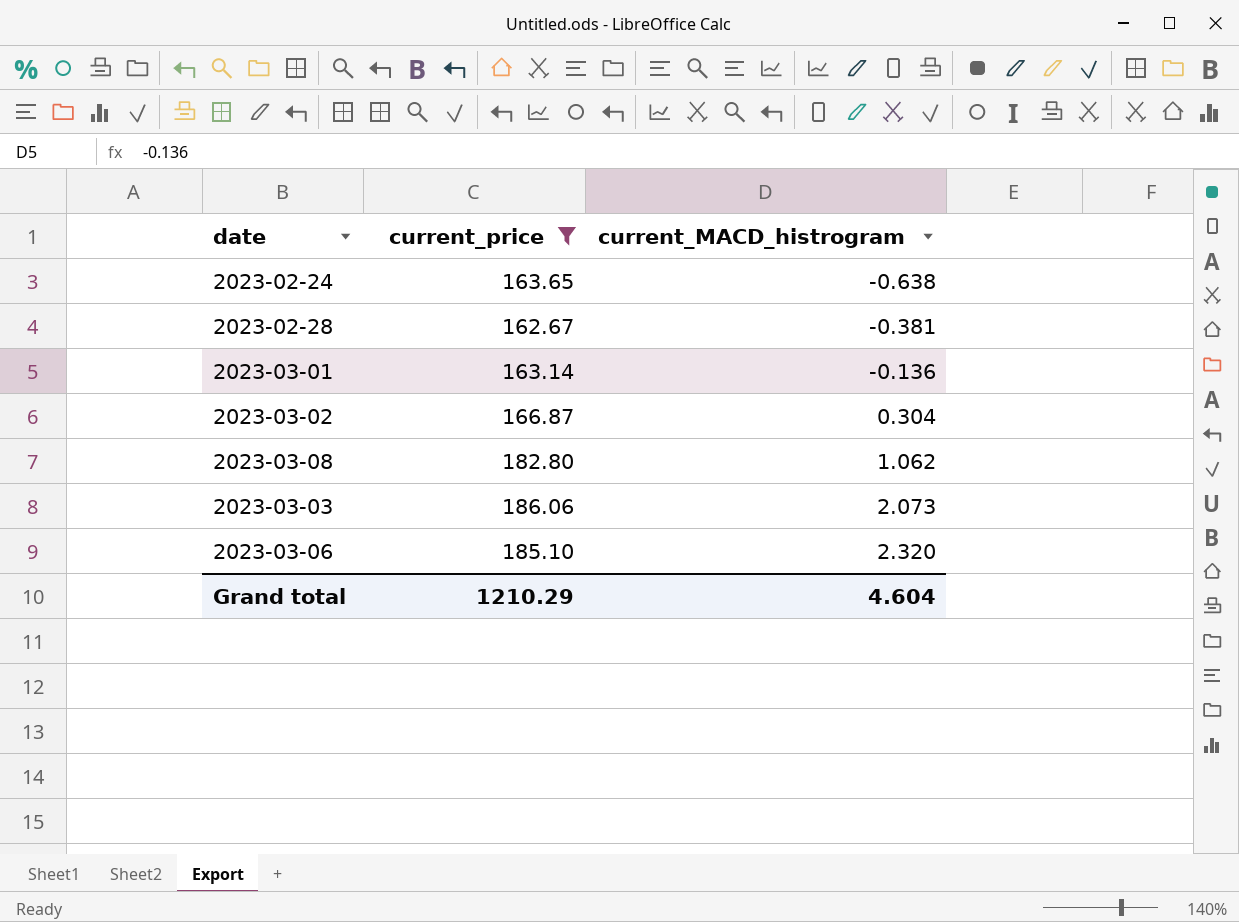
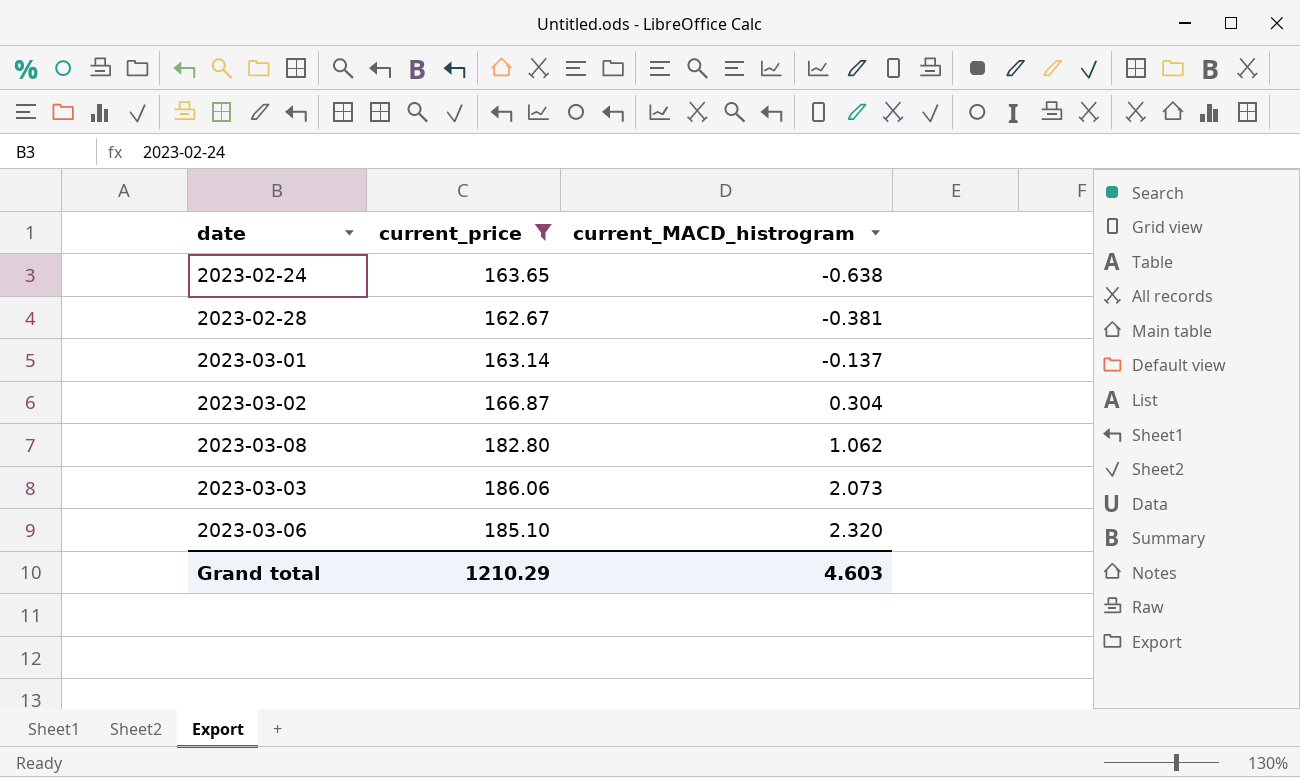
2023-03-01 | current_MACD_histrogram: -0.136 -> -0.137
Grand total | current_MACD_histrogram: 4.604 -> 4.603

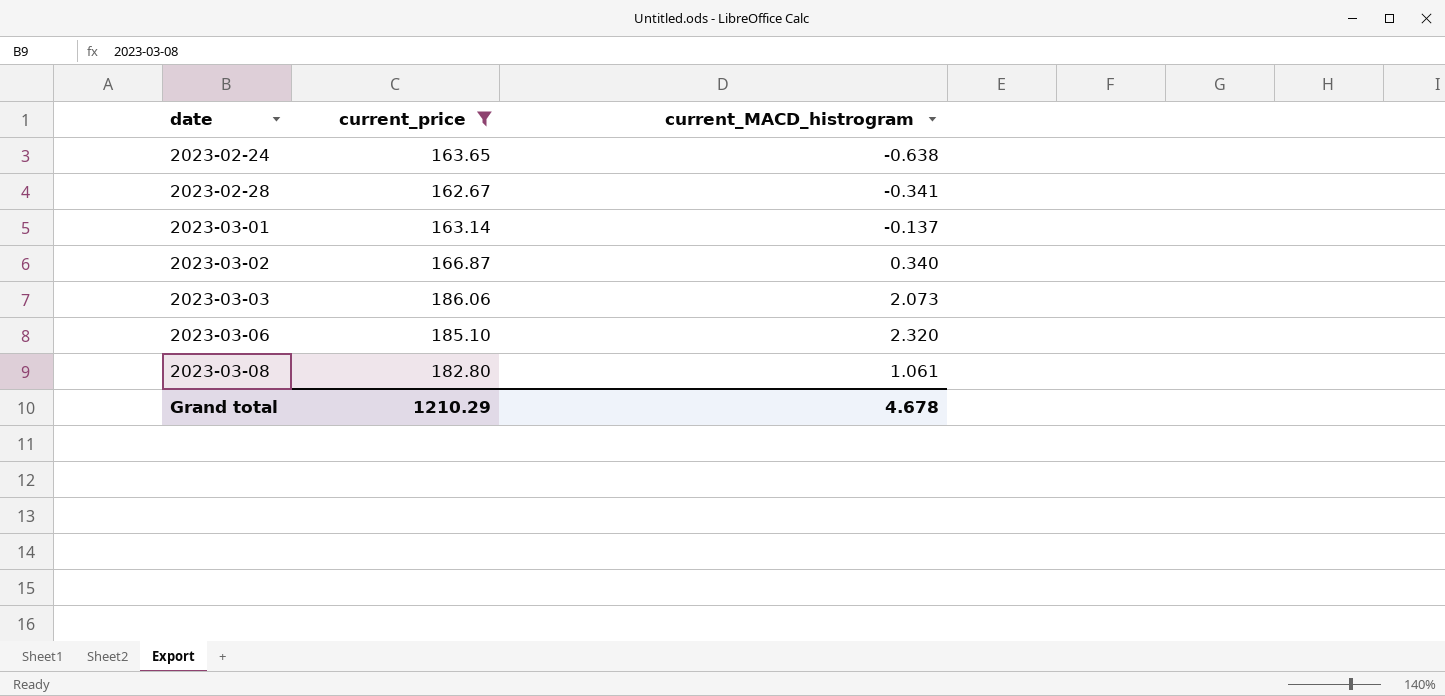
row order: current_MACD_histrogram ascending -> date ascending
2023-02-28 | current_MACD_histrogram: -0.381 -> -0.341
2023-03-02 | current_MACD_histrogram: 0.304 -> 0.340
2023-03-08 | current_MACD_histrogram: 1.062 -> 1.061
Grand total | current_MACD_histrogram: 4.603 -> 4.678

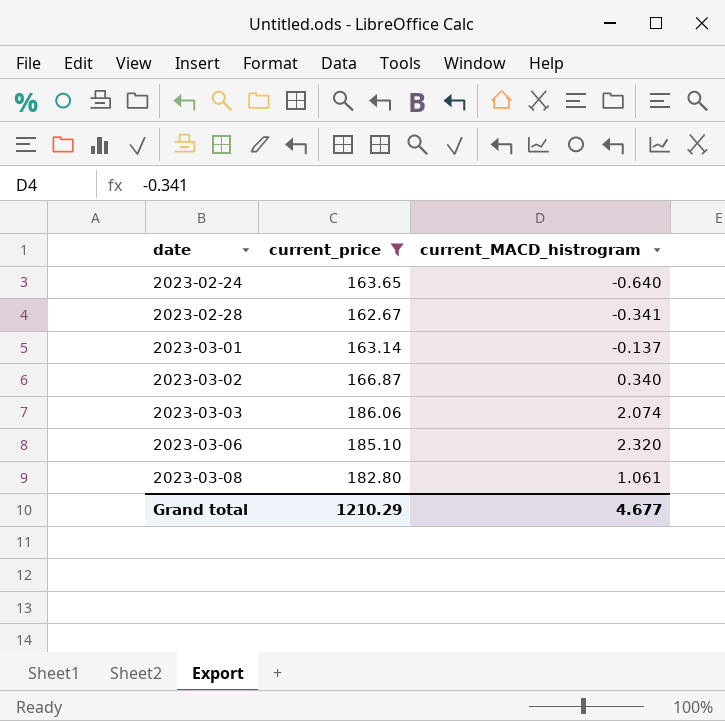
2023-02-24 | current_MACD_histrogram: -0.638 -> -0.640
2023-03-03 | current_MACD_histrogram: 2.073 -> 2.074
Grand total | current_MACD_histrogram: 4.678 -> 4.677

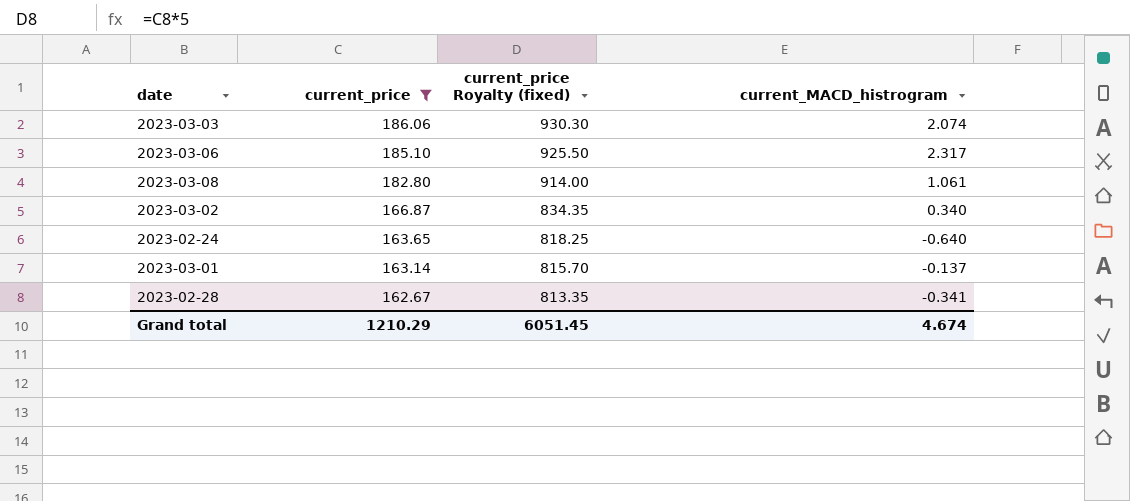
row order: date ascending -> current_price descending
column current_price Royalty (fixed) | formula: none -> [current_price] * 5
2023-03-06 | current_MACD_histrogram: 2.320 -> 2.317
Grand total | current_MACD_histrogram: 4.677 -> 4.674

